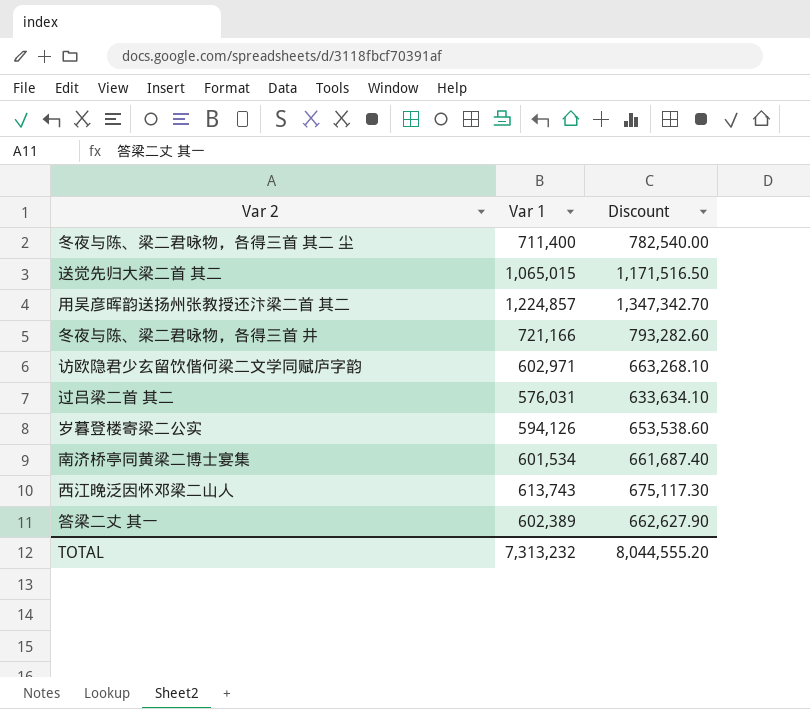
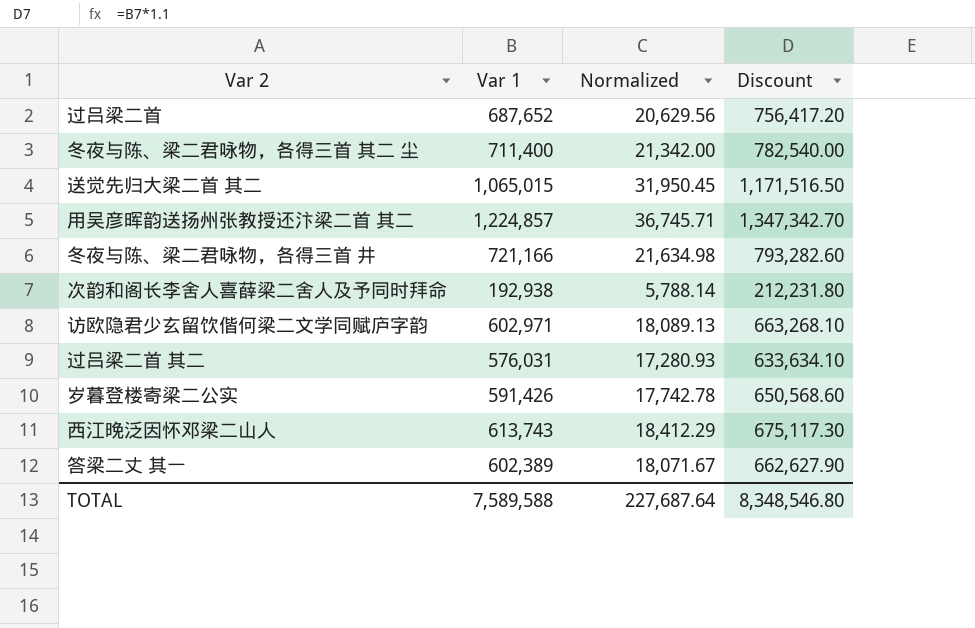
column Normalized | formula: none -> [Var 1] * 0.03
row 南济桥亭同黄梁二博士宴集: 601,534 | 661,687.40 -> none
row 过吕梁二首: none -> 687,652 | 20,629.56 | 756,417.20
row 次韵和阁长李舍人喜薛梁二舍人及予同时拜命: none -> 192,938 | 5,788.14 | 212,231.80
岁暮登楼寄梁二公实 | Var 1: 594,126 -> 591,426
岁暮登楼寄梁二公实 | Discount: 653,538.60 -> 650,568.60
TOTAL | Var 1: 7,313,232 -> 7,589,588
TOTAL | Discount: 8,044,555.20 -> 8,348,546.80

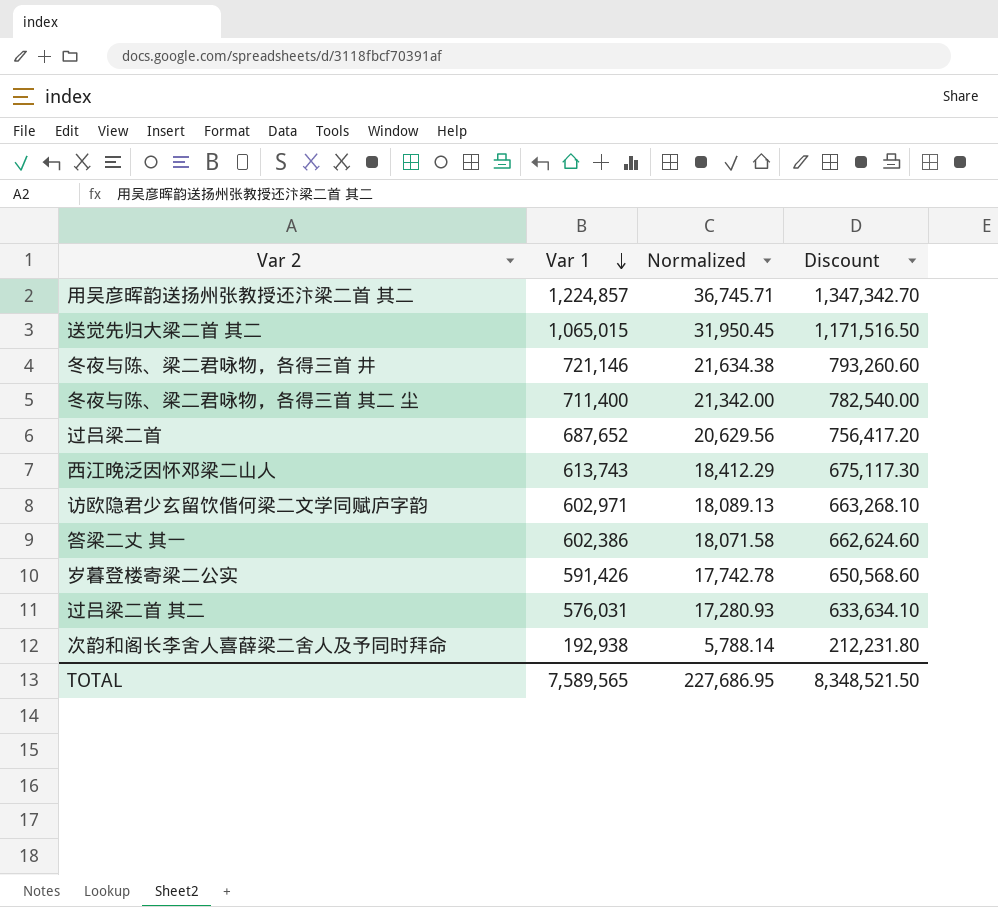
row order: none -> Var 1 descending
冬夜与陈、梁二君咏物，各得三首 井 | Var 1: 721,166 -> 721,146
冬夜与陈、梁二君咏物，各得三首 井 | Normalized: 21,634.98 -> 21,634.38
冬夜与陈、梁二君咏物，各得三首 井 | Discount: 793,282.60 -> 793,260.60
答梁二丈 其一 | Var 1: 602,389 -> 602,386
答梁二丈 其一 | Normalized: 18,071.67 -> 18,071.58
答梁二丈 其一 | Discount: 662,627.90 -> 662,624.60
TOTAL | Var 1: 7,589,588 -> 7,589,565
TOTAL | Normalized: 227,687.64 -> 227,686.95
TOTAL | Discount: 8,348,546.80 -> 8,348,521.50

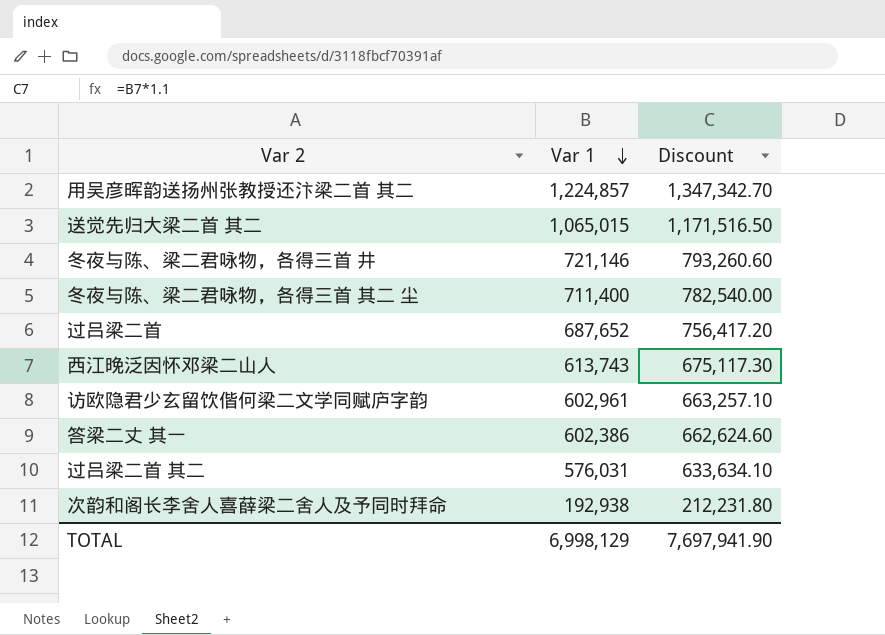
column Normalized | formula: [Var 1] * 0.03 -> none
row 岁暮登楼寄梁二公实: 591,426 | 17,742.78 | 650,568.60 -> none
访欧隐君少玄留饮偕何梁二文学同赋庐字韵 | Var 1: 602,971 -> 602,961
访欧隐君少玄留饮偕何梁二文学同赋庐字韵 | Discount: 663,268.10 -> 663,257.10
TOTAL | Var 1: 7,589,565 -> 6,998,129
TOTAL | Discount: 8,348,521.50 -> 7,697,941.90

